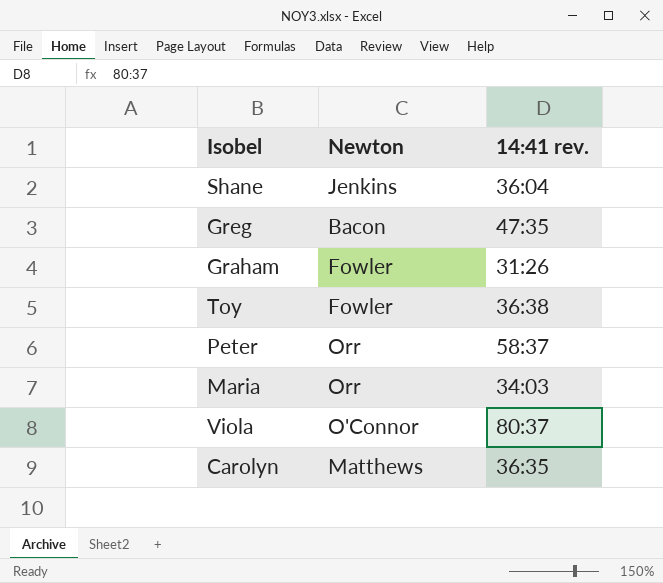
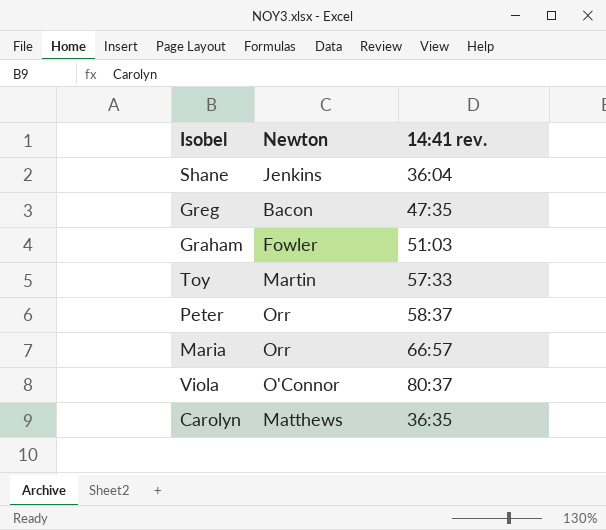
Graham | 14:41 rev.: 31:26 -> 51:03
Toy | Newton: Fowler -> Martin
Toy | 14:41 rev.: 36:38 -> 57:33
Maria | 14:41 rev.: 34:03 -> 66:57

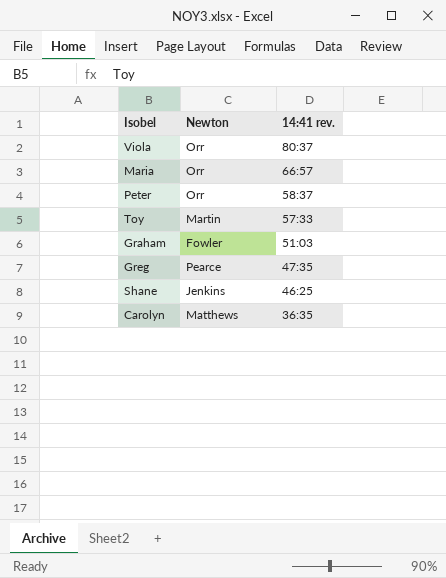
row order: none -> 14:41 rev. descending
Viola | Newton: O'Connor -> Orr
Greg | Newton: Bacon -> Pearce
Shane | 14:41 rev.: 36:04 -> 46:25

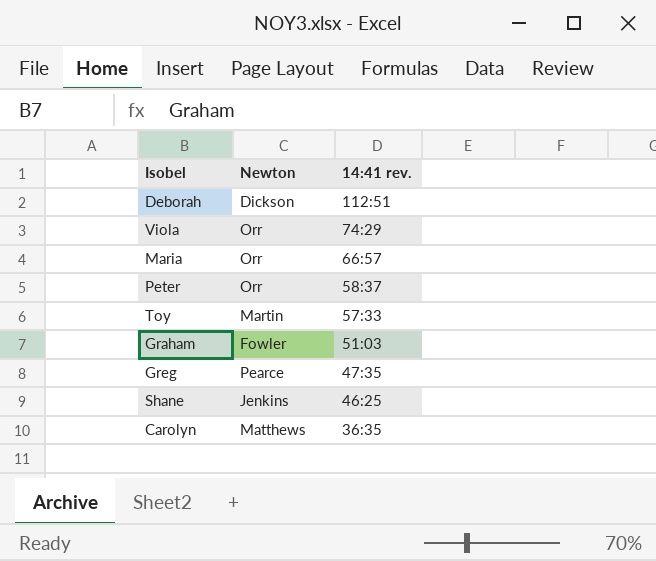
row Deborah: none -> Dickson | 112:51
Viola | 14:41 rev.: 80:37 -> 74:29

